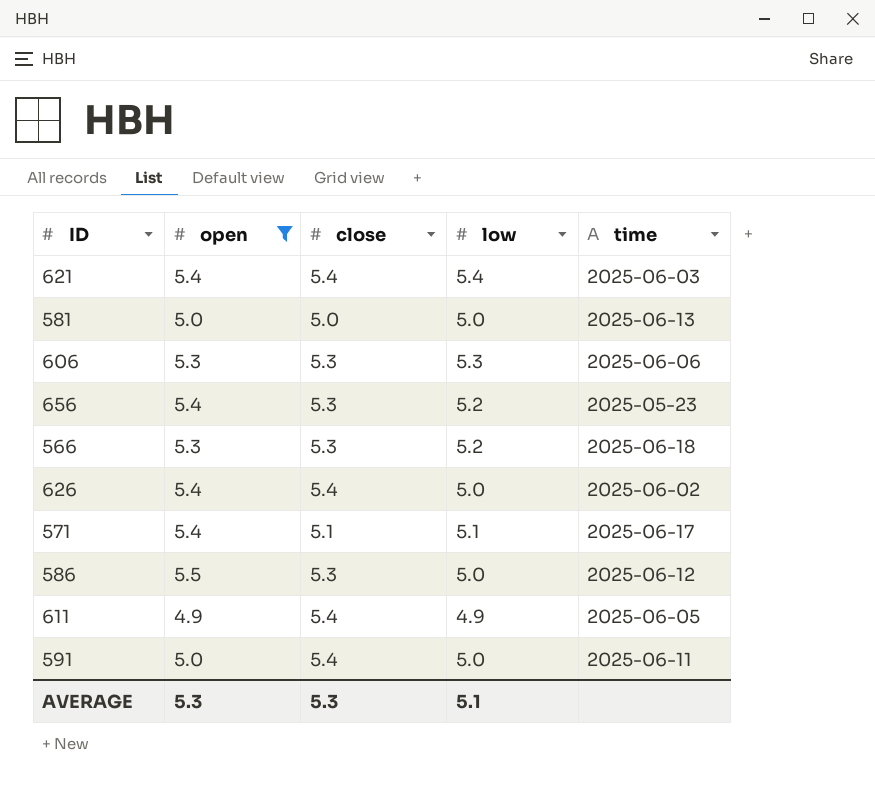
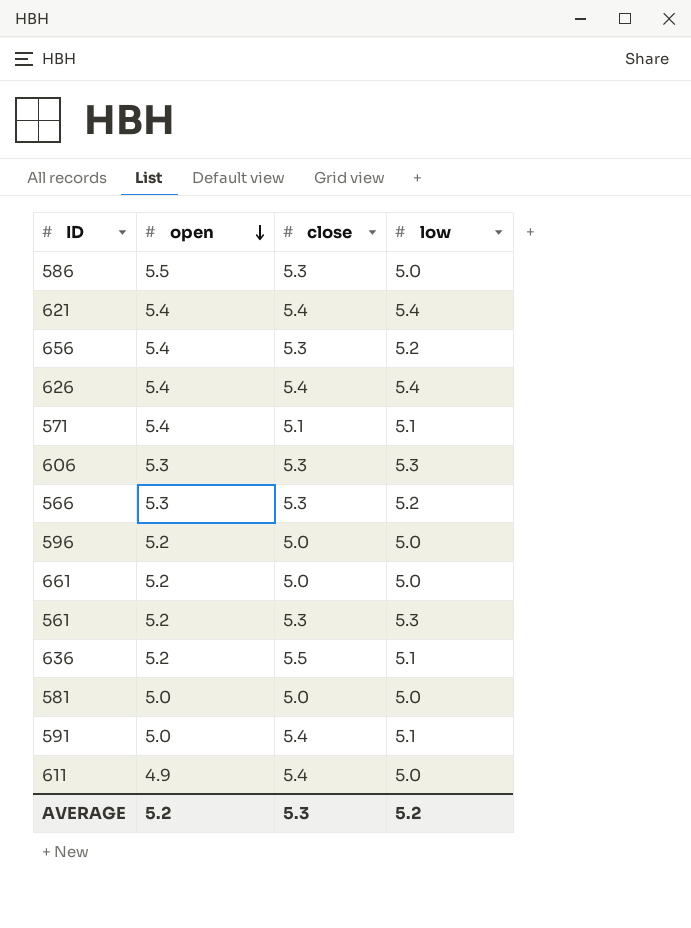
filter: open != 5.2 -> none
row order: none -> open descending
column time | position: 5 -> none
626 | low: 5.0 -> 5.4
591 | low: 5.0 -> 5.1
611 | low: 4.9 -> 5.0
AVERAGE | open: 5.3 -> 5.2
AVERAGE | low: 5.1 -> 5.2

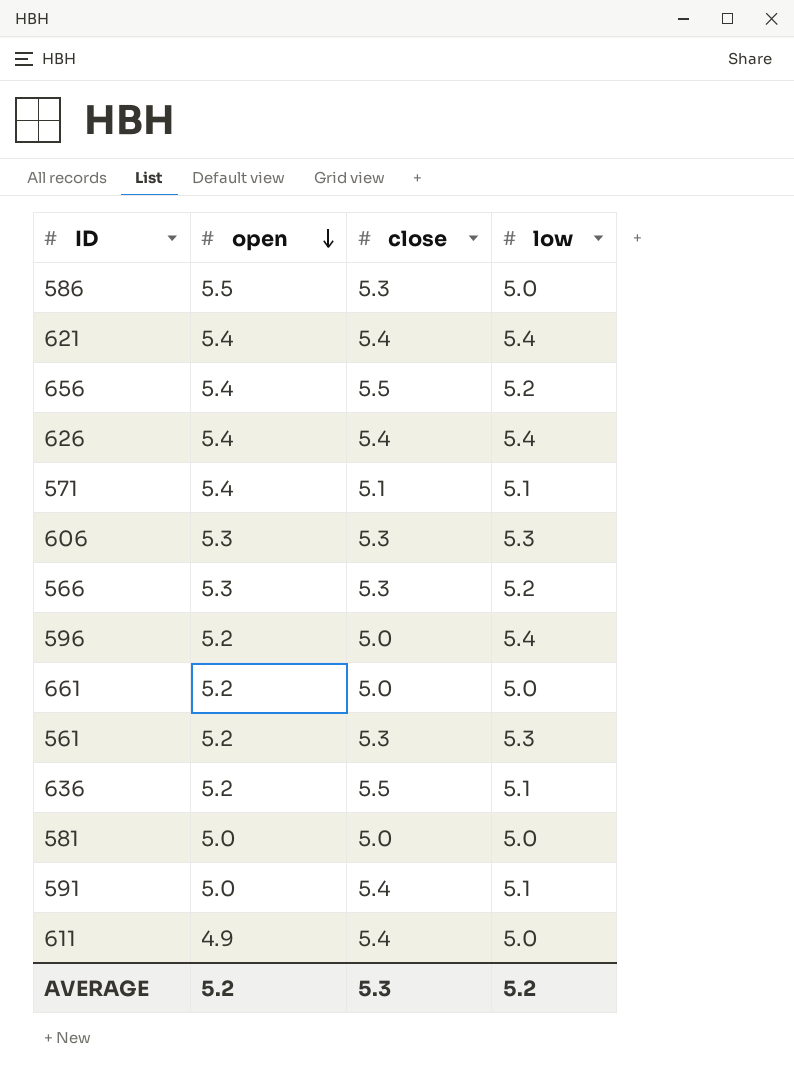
656 | close: 5.3 -> 5.5
596 | low: 5.0 -> 5.4

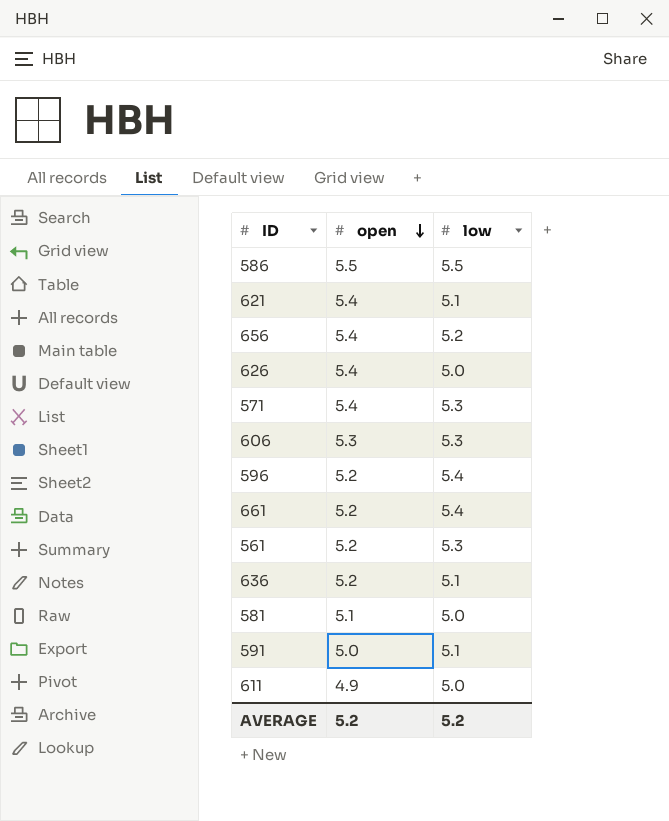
column close | position: 3 -> none
row 566: 5.3 | 5.3 | 5.2 -> none
586 | low: 5.0 -> 5.5
621 | low: 5.4 -> 5.1
626 | low: 5.4 -> 5.0
571 | low: 5.1 -> 5.3
661 | low: 5.0 -> 5.4
581 | open: 5.0 -> 5.1

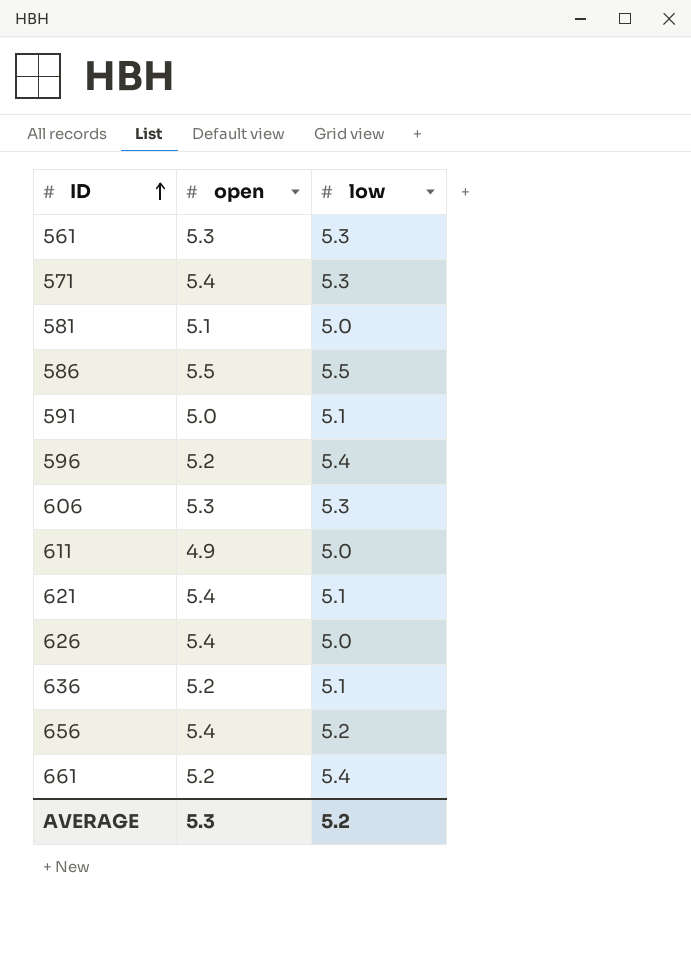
row order: open descending -> ID ascending
561 | open: 5.2 -> 5.3
AVERAGE | open: 5.2 -> 5.3

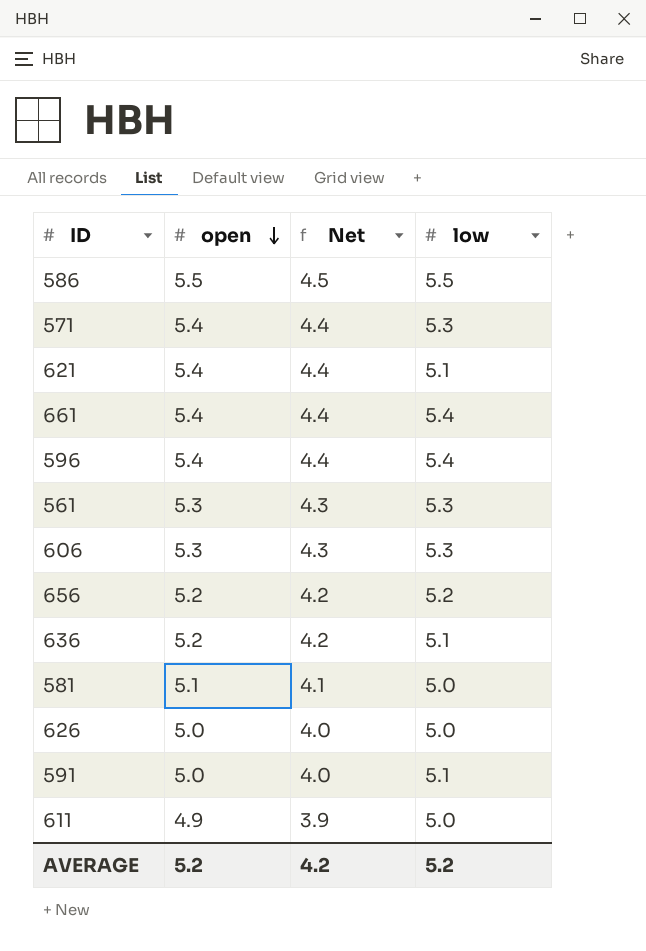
row order: ID ascending -> open descending
column Net | formula: none -> [open] - 1
661 | open: 5.2 -> 5.4
596 | open: 5.2 -> 5.4
656 | open: 5.4 -> 5.2
626 | open: 5.4 -> 5.0
AVERAGE | open: 5.3 -> 5.2

